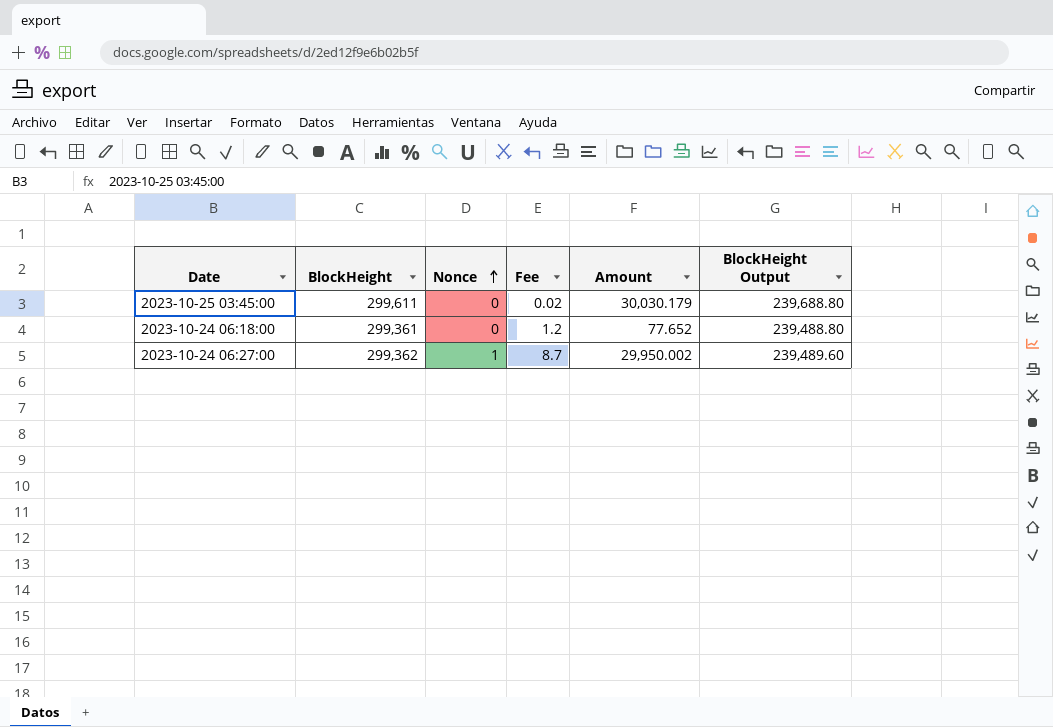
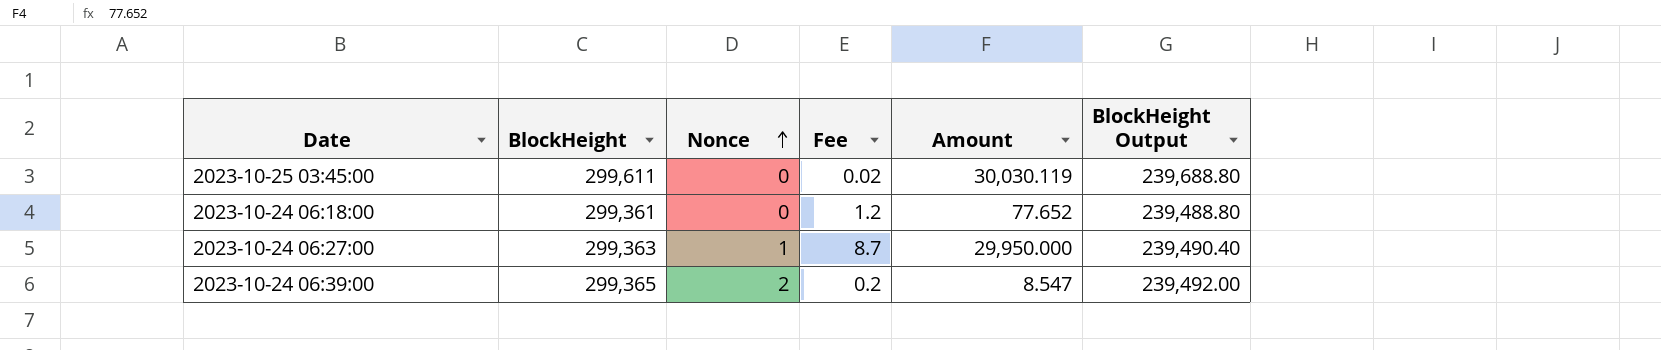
2023-10-25 03:45:00 | Amount: 30,030.179 -> 30,030.119
2023-10-24 06:27:00 | BlockHeight: 299,362 -> 299,363
2023-10-24 06:27:00 | Amount: 29,950.002 -> 29,950.000
2023-10-24 06:27:00 | BlockHeight Output: 239,489.60 -> 239,490.40
row 2023-10-24 06:39:00: none -> 299,365 | 2 | 0.2 | 8.547 | 239,492.00

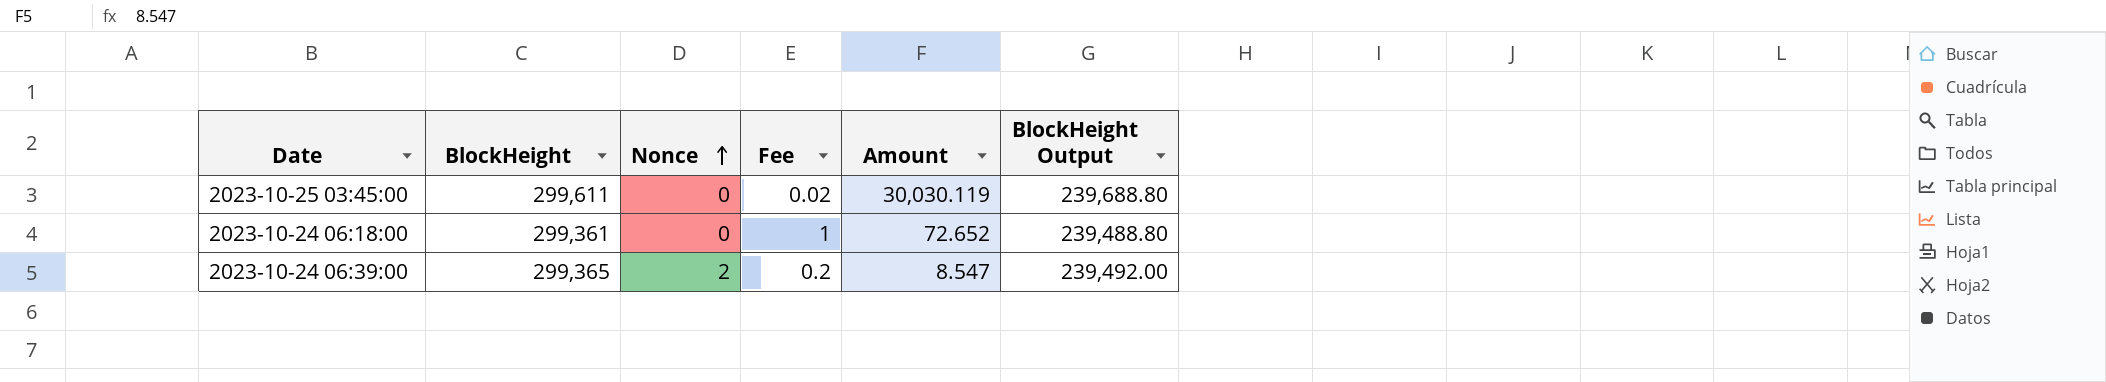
row 2023-10-24 06:27:00: 299,363 | 1 | 8.7 | 29,950.000 | 239,490.40 -> none
2023-10-24 06:18:00 | Fee: 1.2 -> 1
2023-10-24 06:18:00 | Amount: 77.652 -> 72.652

